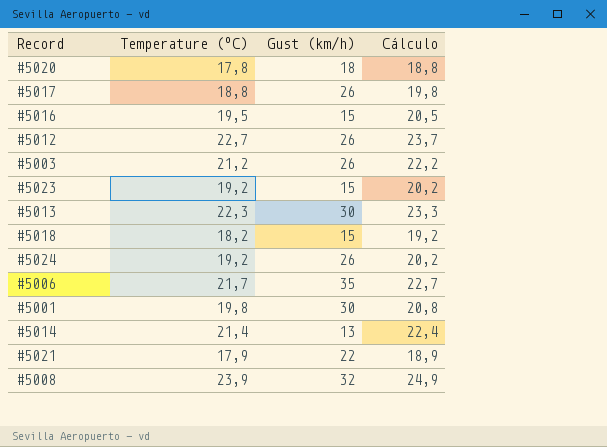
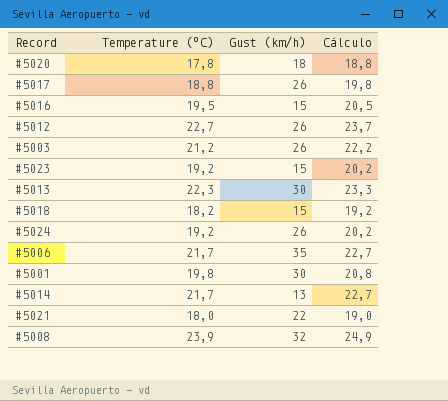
#5014 | Temperature (ºC): 21,4 -> 21,7
#5014 | Cálculo: 22,4 -> 22,7
#5021 | Temperature (ºC): 17,9 -> 18,0
#5021 | Cálculo: 18,9 -> 19,0

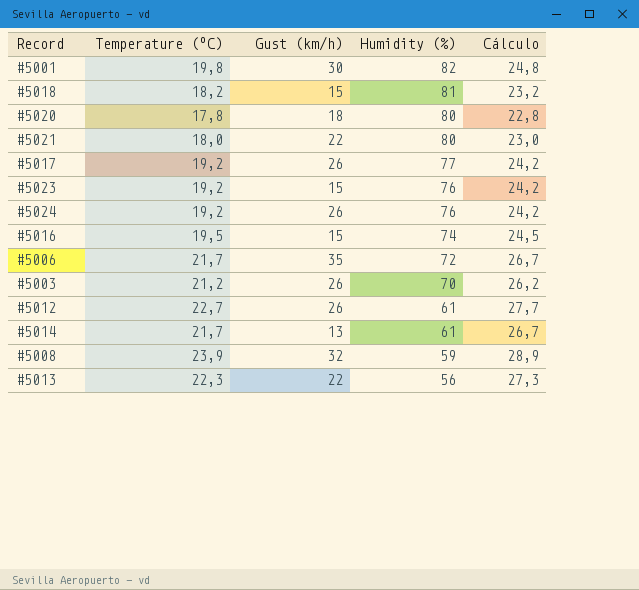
row order: none -> Humidity (%) descending
column Humidity (%) | position: none -> 4
column Cálculo | formula: [Temperature (ºC)] + 1 -> [Temperature (ºC)] + 5
#5017 | Temperature (ºC): 18,8 -> 19,2
#5013 | Gust (km/h): 30 -> 22

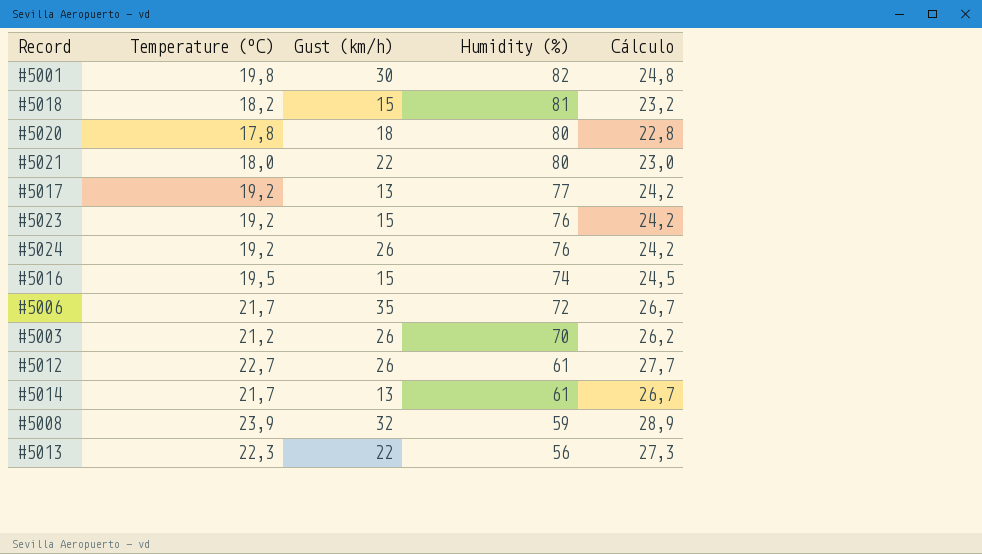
#5017 | Gust (km/h): 26 -> 13

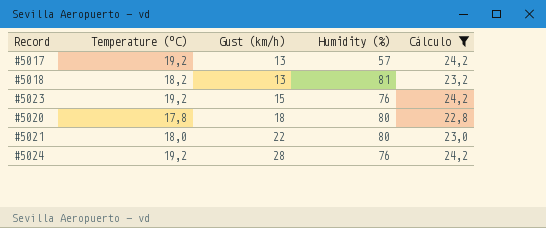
filter: none -> Cálculo <= 24,2
row order: Humidity (%) descending -> Gust (km/h) ascending
#5017 | Humidity (%): 77 -> 57
#5018 | Gust (km/h): 15 -> 13
#5024 | Gust (km/h): 26 -> 28

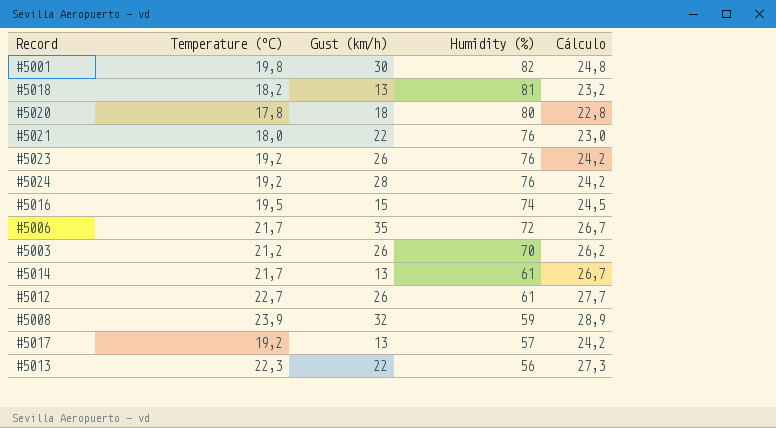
filter: Cálculo <= 24,2 -> none
row order: Gust (km/h) ascending -> Humidity (%) descending
#5021 | Humidity (%): 80 -> 76
#5023 | Gust (km/h): 15 -> 26

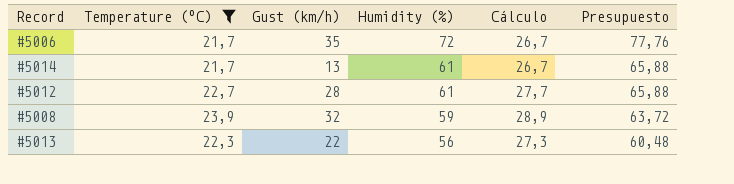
filter: none -> Temperature (ºC) >= 21,7
column Presupuesto | formula: none -> [Humidity (%)] * 1,08
#5012 | Gust (km/h): 26 -> 28

